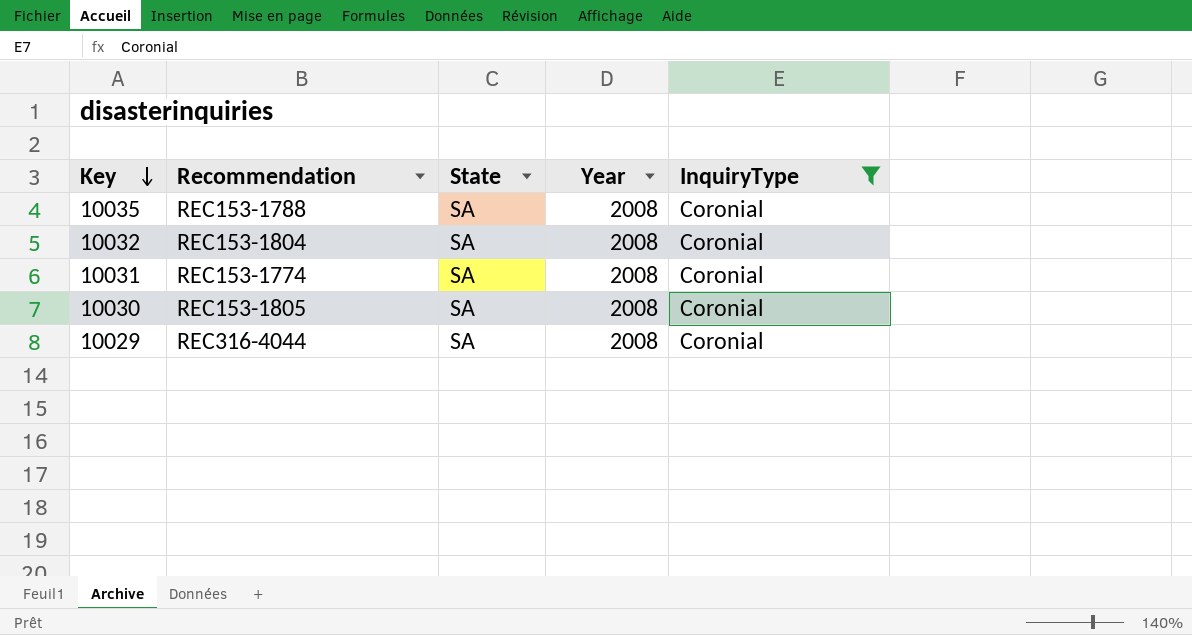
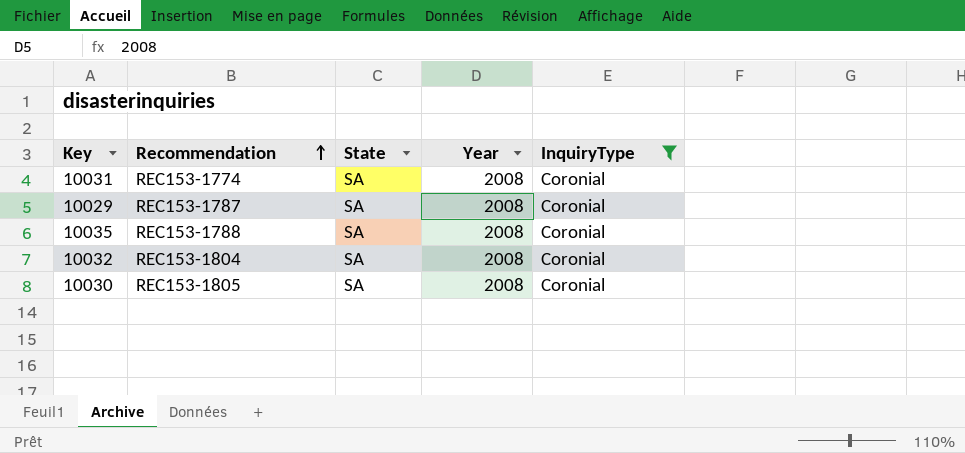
row order: Key descending -> Recommendation ascending
10029 | Recommendation: REC316-4044 -> REC153-1787

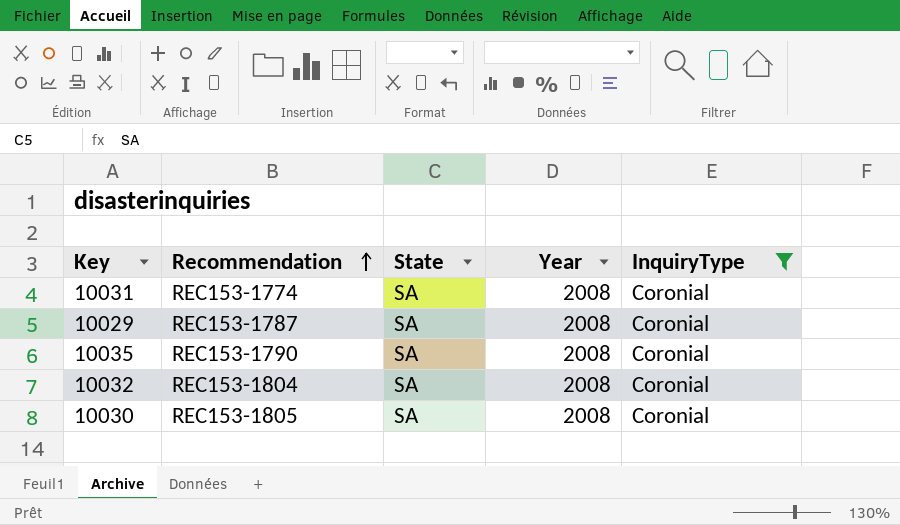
10035 | Recommendation: REC153-1788 -> REC153-1790

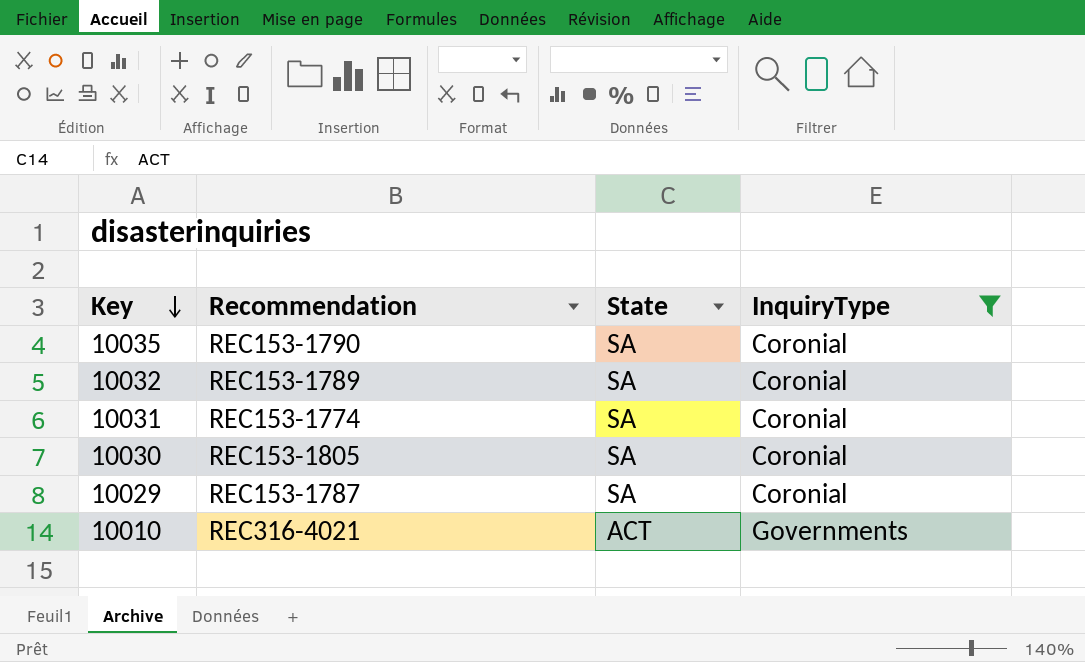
row order: Recommendation ascending -> Key descending
column Year | position: 4 -> none
10032 | Recommendation: REC153-1804 -> REC153-1789
row 10010: none -> REC316-4021 | ACT | Governments

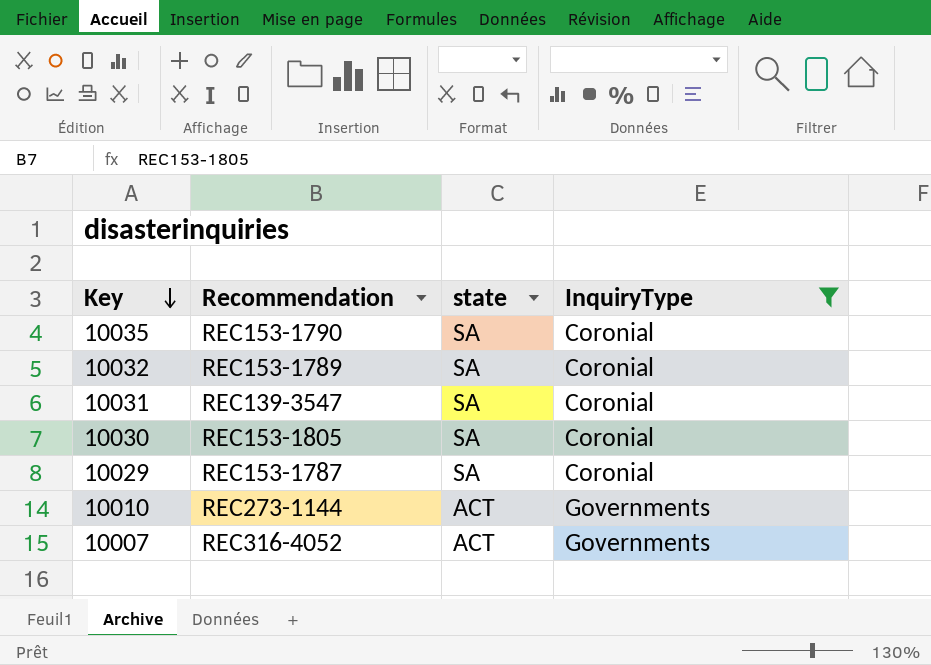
column name: State -> state
10031 | Recommendation: REC153-1774 -> REC139-3547
10010 | Recommendation: REC316-4021 -> REC273-1144
row 10007: none -> REC316-4052 | ACT | Governments

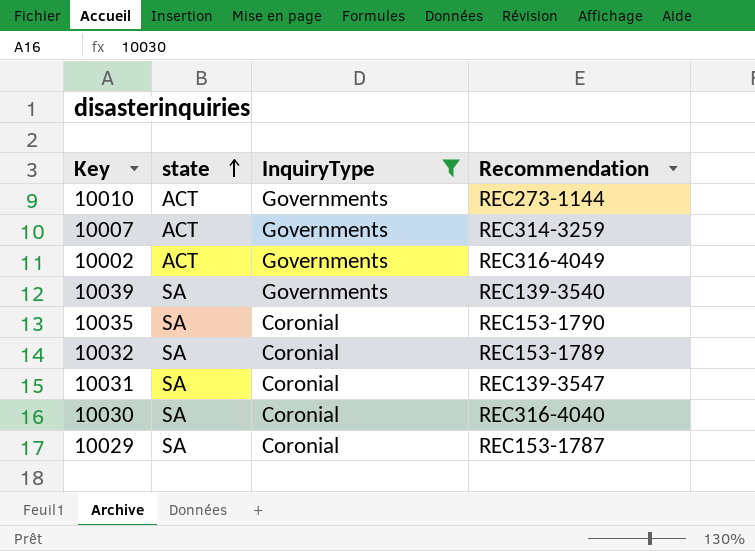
row order: Key descending -> state ascending
column Recommendation | position: 2 -> 4
10007 | Recommendation: REC316-4052 -> REC314-3259
row 10002: none -> ACT | Governments | REC316-4049
row 10039: none -> SA | Governments | REC139-3540
10030 | Recommendation: REC153-1805 -> REC316-4040

